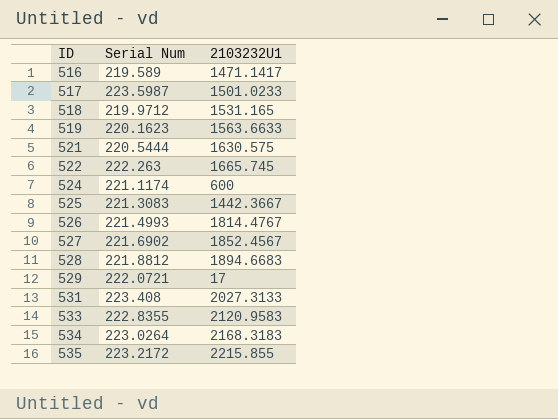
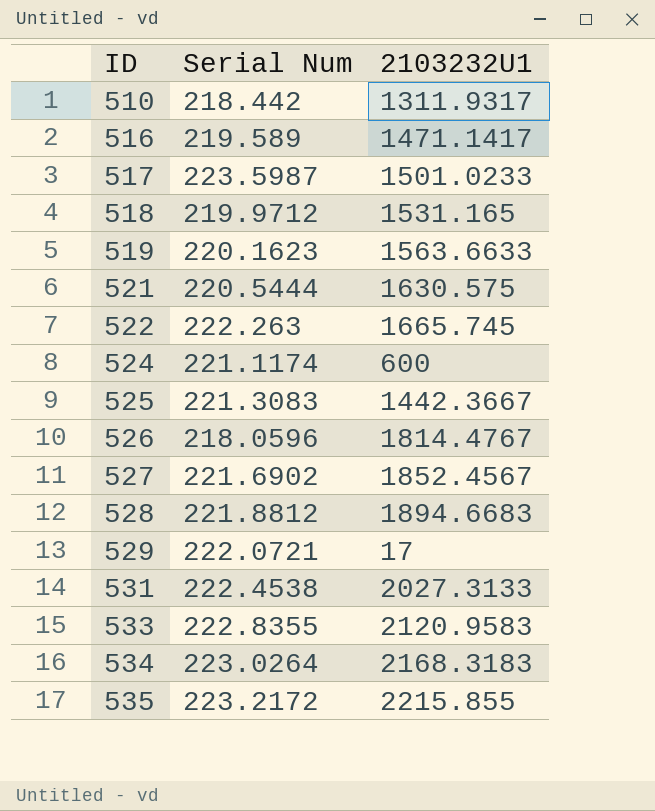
row 510: none -> 218.442 | 1311.9317
526 | Serial Num: 221.4993 -> 218.0596
531 | Serial Num: 223.408 -> 222.4538

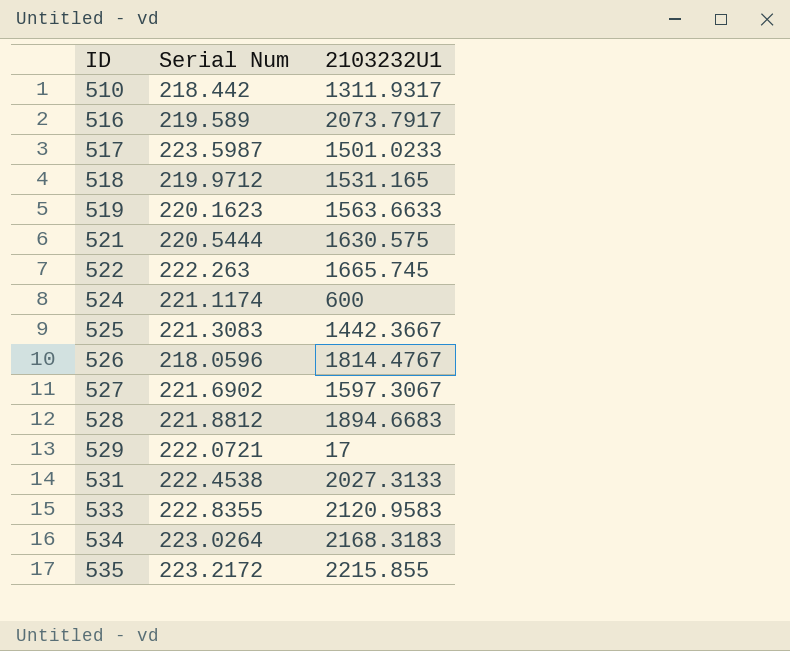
516 | 2103232U1: 1471.1417 -> 2073.7917
527 | 2103232U1: 1852.4567 -> 1597.3067

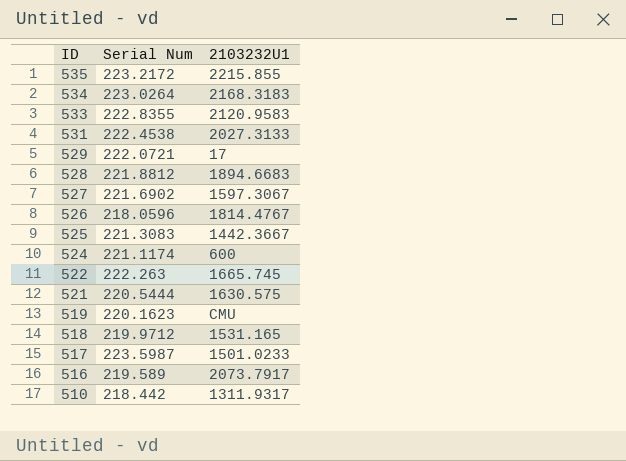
row order: ID ascending -> ID descending
519 | 2103232U1: 1563.6633 -> CMU

